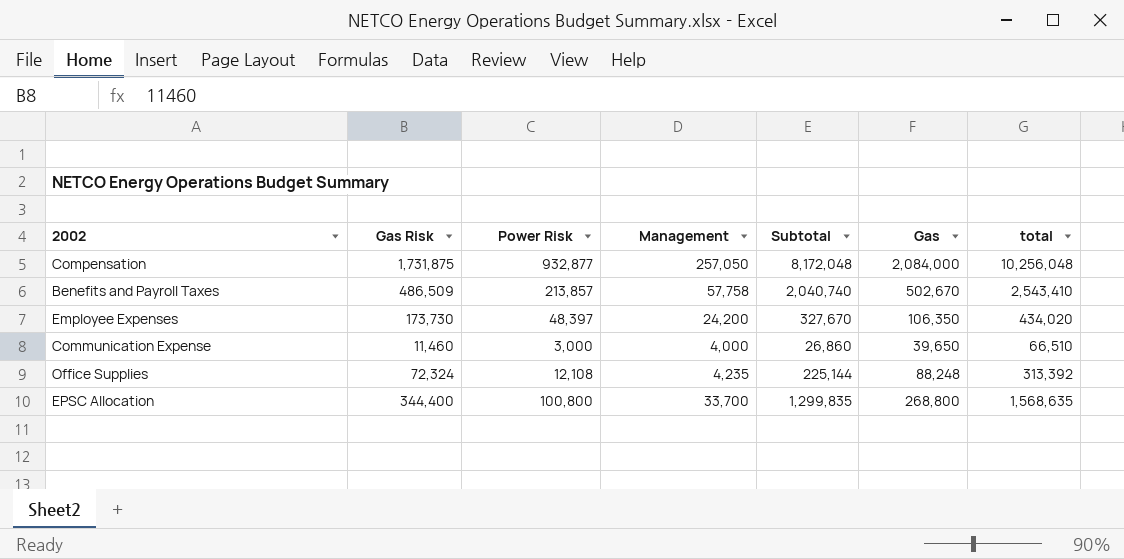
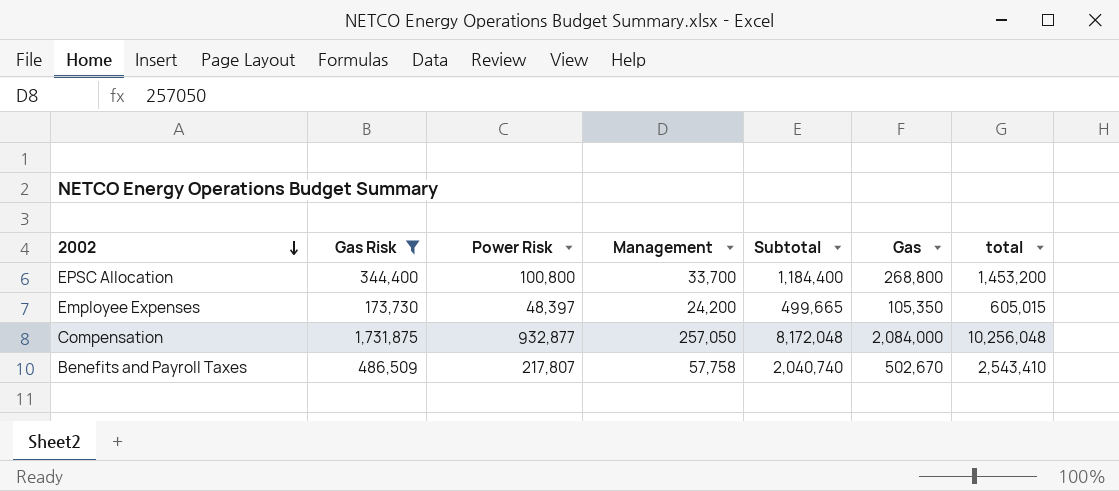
filter: none -> Gas Risk >= 173,730
row order: none -> 2002 descending
EPSC Allocation | Subtotal: 1,299,835 -> 1,184,400
EPSC Allocation | total: 1,568,635 -> 1,453,200
Employee Expenses | Subtotal: 327,670 -> 499,665
Employee Expenses | Gas: 106,350 -> 105,350
Employee Expenses | total: 434,020 -> 605,015
Benefits and Payroll Taxes | Power Risk: 213,857 -> 217,807

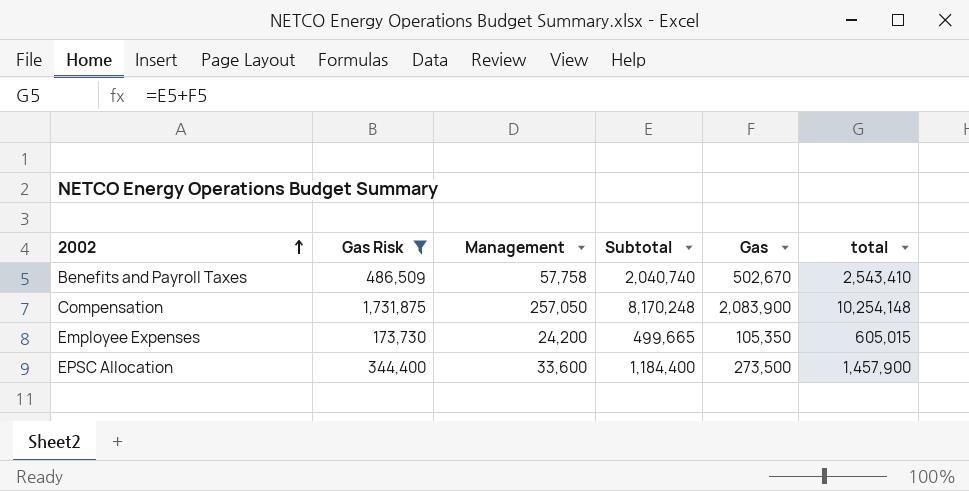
row order: 2002 descending -> 2002 ascending
column Power Risk | position: 3 -> none
Compensation | Subtotal: 8,172,048 -> 8,170,248
Compensation | Gas: 2,084,000 -> 2,083,900
Compensation | total: 10,256,048 -> 10,254,148
EPSC Allocation | Management: 33,700 -> 33,600
EPSC Allocation | Gas: 268,800 -> 273,500
EPSC Allocation | total: 1,453,200 -> 1,457,900

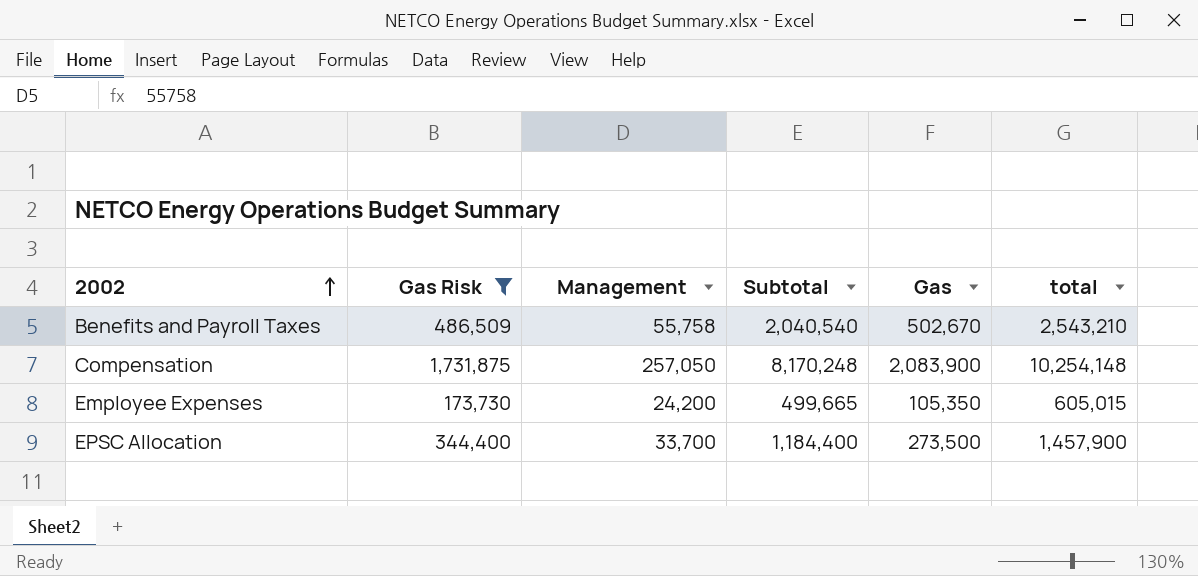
Benefits and Payroll Taxes | Management: 57,758 -> 55,758
Benefits and Payroll Taxes | Subtotal: 2,040,740 -> 2,040,540
Benefits and Payroll Taxes | total: 2,543,410 -> 2,543,210
EPSC Allocation | Management: 33,600 -> 33,700

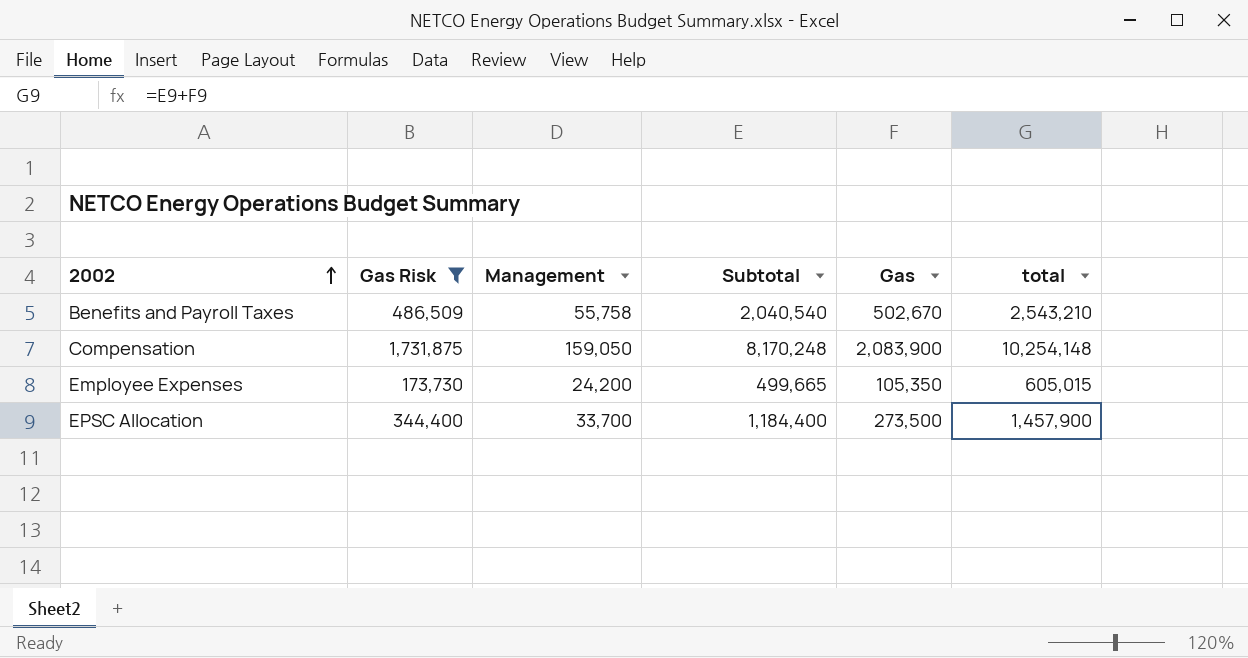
Compensation | Management: 257,050 -> 159,050

